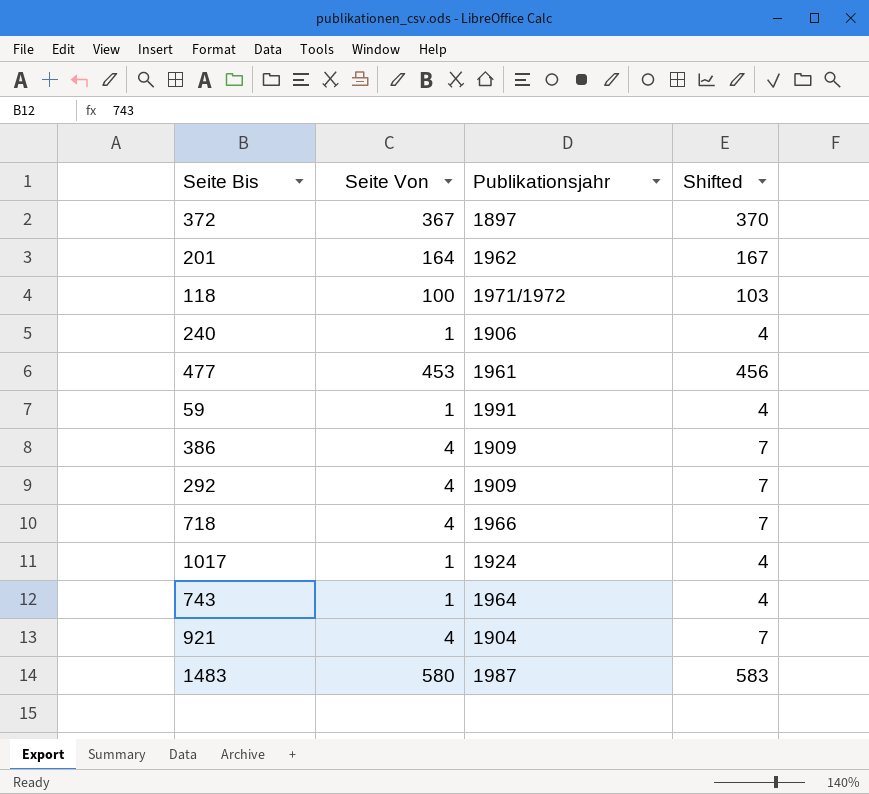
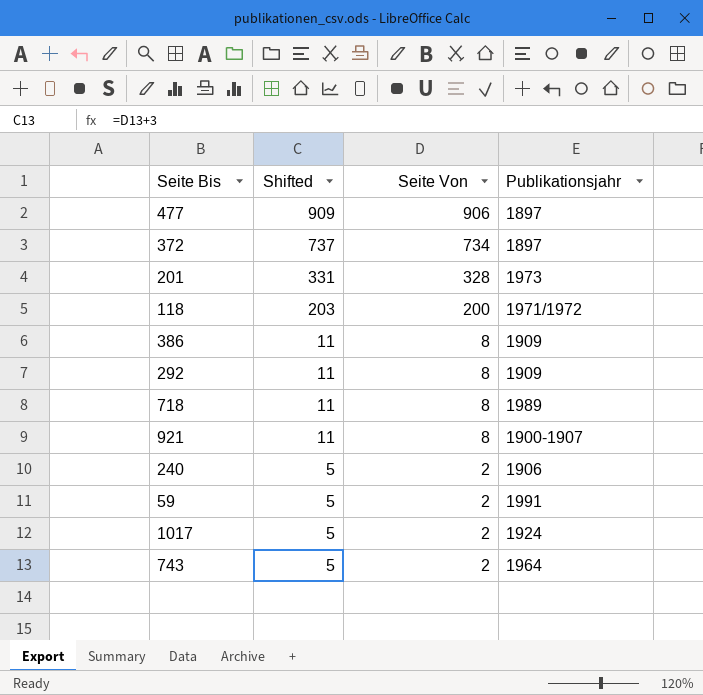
row order: none -> Shifted descending
column Shifted | position: 4 -> 2
row 1483: 580 | 1987 | 583 -> none
477 | Shifted: 456 -> 909
477 | Seite Von: 453 -> 906
477 | Publikationsjahr: 1961 -> 1897
372 | Shifted: 370 -> 737
372 | Seite Von: 367 -> 734
201 | Shifted: 167 -> 331
201 | Seite Von: 164 -> 328
201 | Publikationsjahr: 1962 -> 1973
118 | Shifted: 103 -> 203
118 | Seite Von: 100 -> 200
386 | Shifted: 7 -> 11
386 | Seite Von: 4 -> 8
292 | Shifted: 7 -> 11
292 | Seite Von: 4 -> 8
718 | Shifted: 7 -> 11
718 | Seite Von: 4 -> 8
718 | Publikationsjahr: 1966 -> 1989
921 | Shifted: 7 -> 11
921 | Seite Von: 4 -> 8
921 | Publikationsjahr: 1904 -> 1900-1907
240 | Shifted: 4 -> 5
240 | Seite Von: 1 -> 2
59 | Shifted: 4 -> 5
59 | Seite Von: 1 -> 2
1017 | Shifted: 4 -> 5
1017 | Seite Von: 1 -> 2
743 | Shifted: 4 -> 5
743 | Seite Von: 1 -> 2

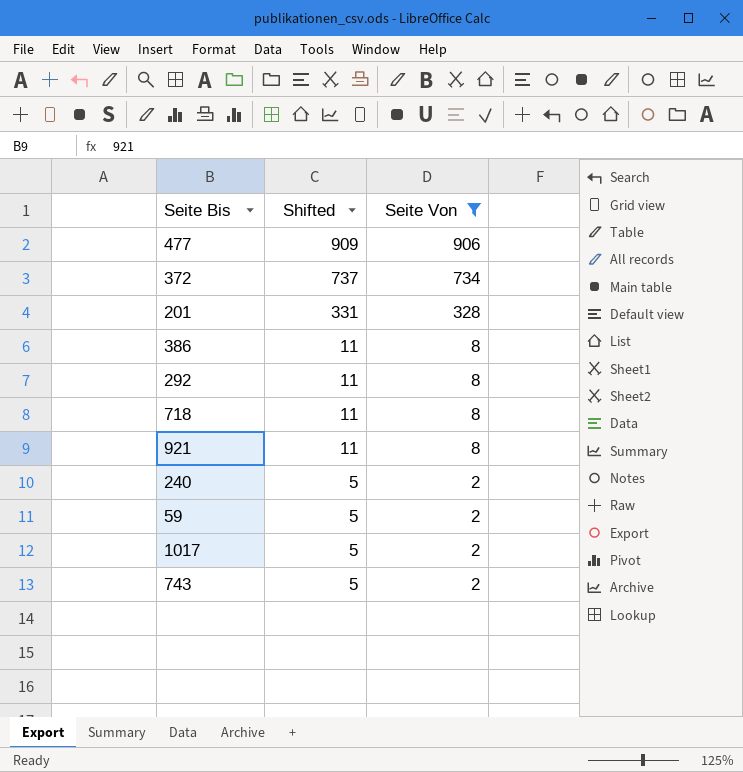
filter: none -> Seite Von != 200
column Publikationsjahr | position: 4 -> none

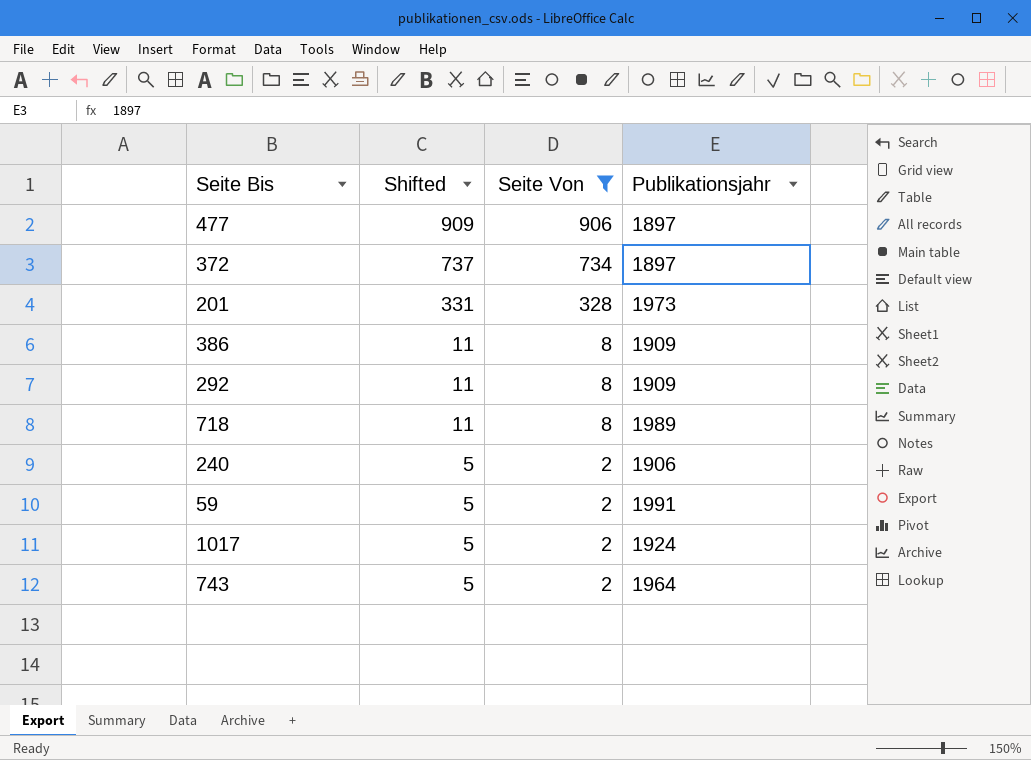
column Publikationsjahr | position: none -> 4
row 921: 11 | 8 -> none

